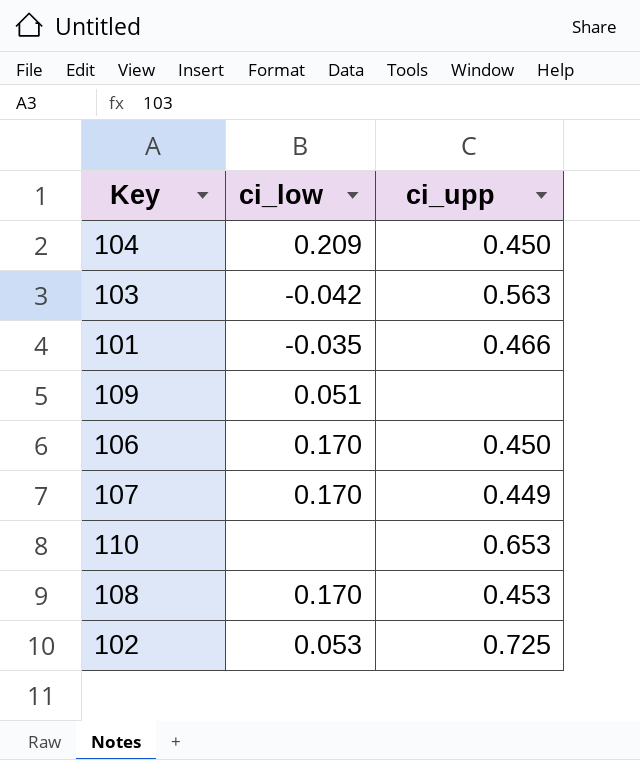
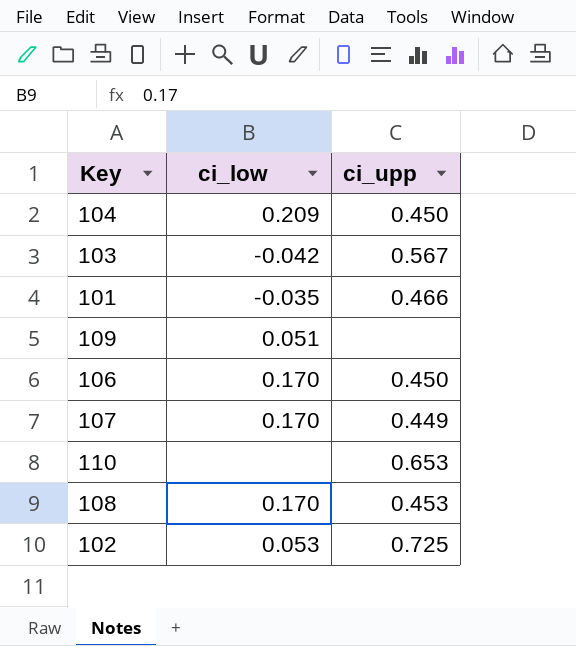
103 | ci_upp: 0.563 -> 0.567

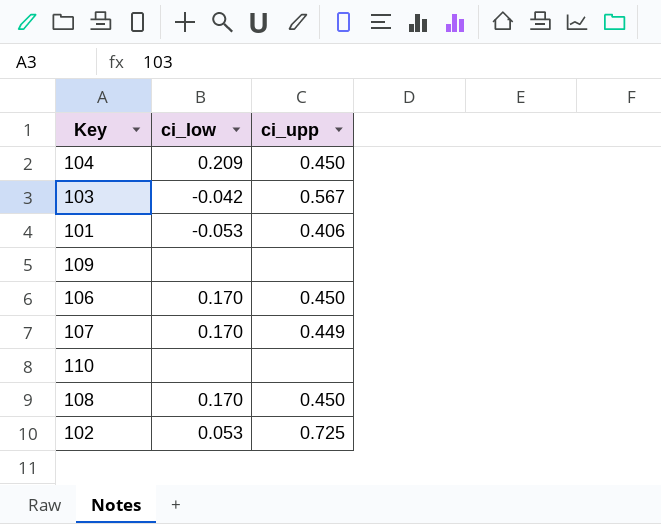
101 | ci_low: -0.035 -> -0.053
101 | ci_upp: 0.466 -> 0.406
109 | ci_low: 0.051 -> none
110 | ci_upp: 0.653 -> none
108 | ci_upp: 0.453 -> 0.450

